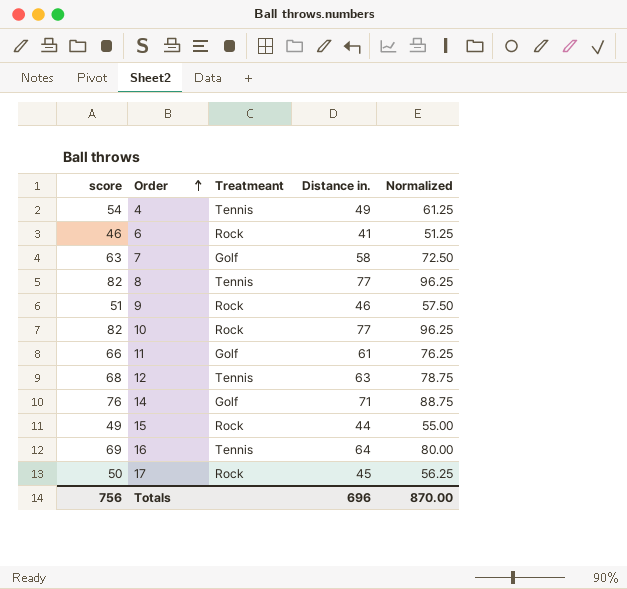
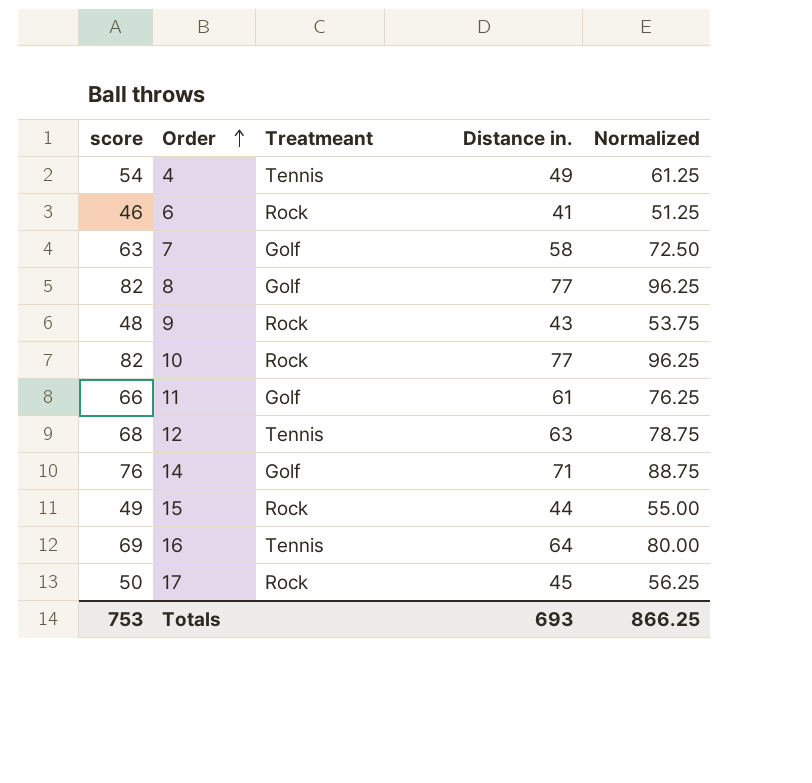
8 | Treatmeant: Tennis -> Golf
9 | score: 51 -> 48
9 | Distance in.: 46 -> 43
9 | Normalized: 57.50 -> 53.75
Totals | score: 756 -> 753
Totals | Distance in.: 696 -> 693
Totals | Normalized: 870.00 -> 866.25

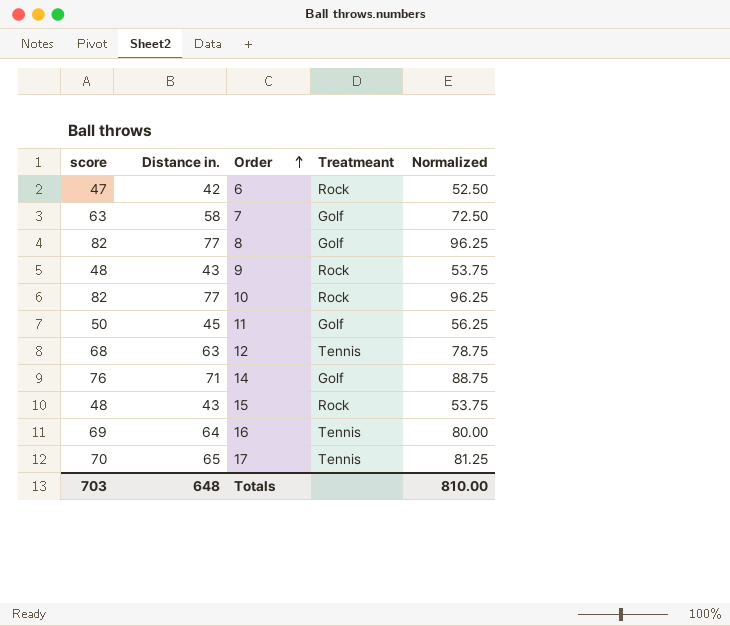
column Distance in. | position: 4 -> 2
row 4: 54 | Tennis | 49 | 61.25 -> none
6 | score: 46 -> 47
6 | Distance in.: 41 -> 42
6 | Normalized: 51.25 -> 52.50
11 | score: 66 -> 50
11 | Distance in.: 61 -> 45
11 | Normalized: 76.25 -> 56.25
15 | score: 49 -> 48
15 | Distance in.: 44 -> 43
15 | Normalized: 55.00 -> 53.75
17 | score: 50 -> 70
17 | Distance in.: 45 -> 65
17 | Treatmeant: Rock -> Tennis
17 | Normalized: 56.25 -> 81.25
Totals | score: 753 -> 703
Totals | Distance in.: 693 -> 648
Totals | Normalized: 866.25 -> 810.00

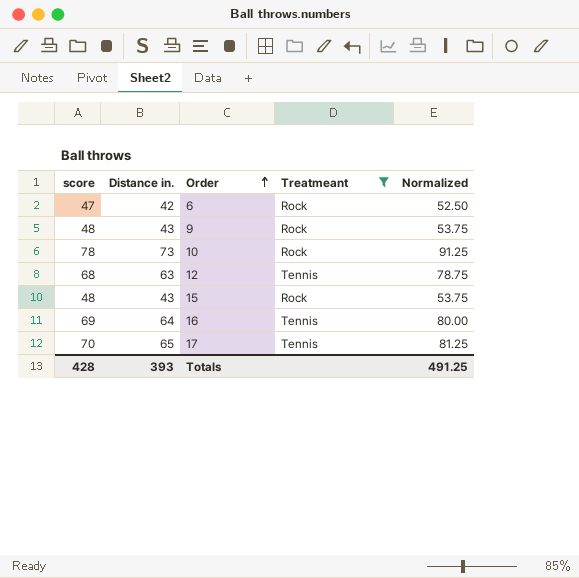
filter: none -> Treatmeant != Golf
10 | score: 82 -> 78
10 | Distance in.: 77 -> 73
10 | Normalized: 96.25 -> 91.25
Totals | score: 703 -> 428
Totals | Distance in.: 648 -> 393
Totals | Normalized: 810.00 -> 491.25

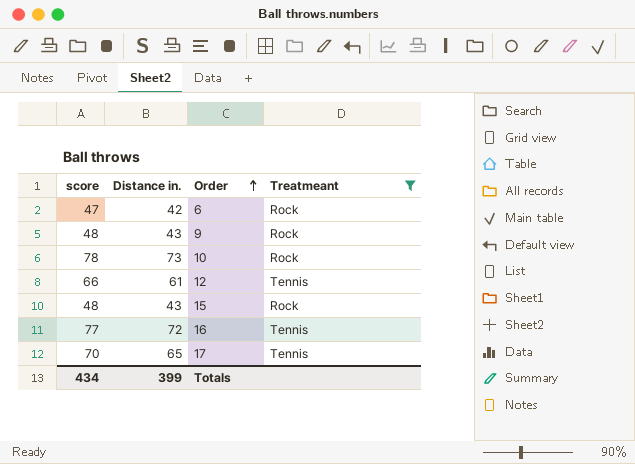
column Normalized | formula: [Distance in.] * 1.25 -> none
12 | score: 68 -> 66
12 | Distance in.: 63 -> 61
16 | score: 69 -> 77
16 | Distance in.: 64 -> 72
Totals | score: 428 -> 434
Totals | Distance in.: 393 -> 399

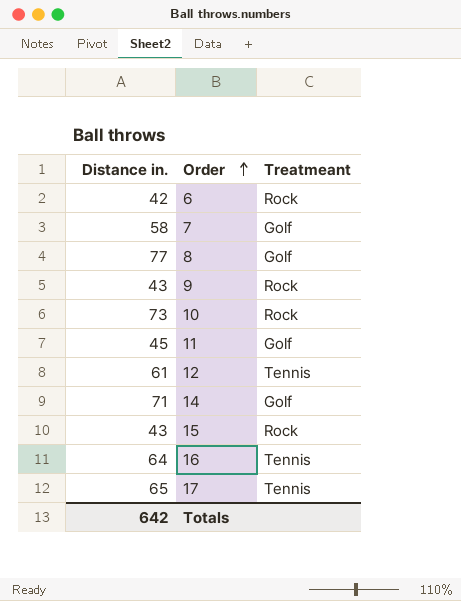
filter: Treatmeant != Golf -> none
column score | formula: [Distance in.] + 5 -> none
16 | Distance in.: 72 -> 64
Totals | Distance in.: 399 -> 642

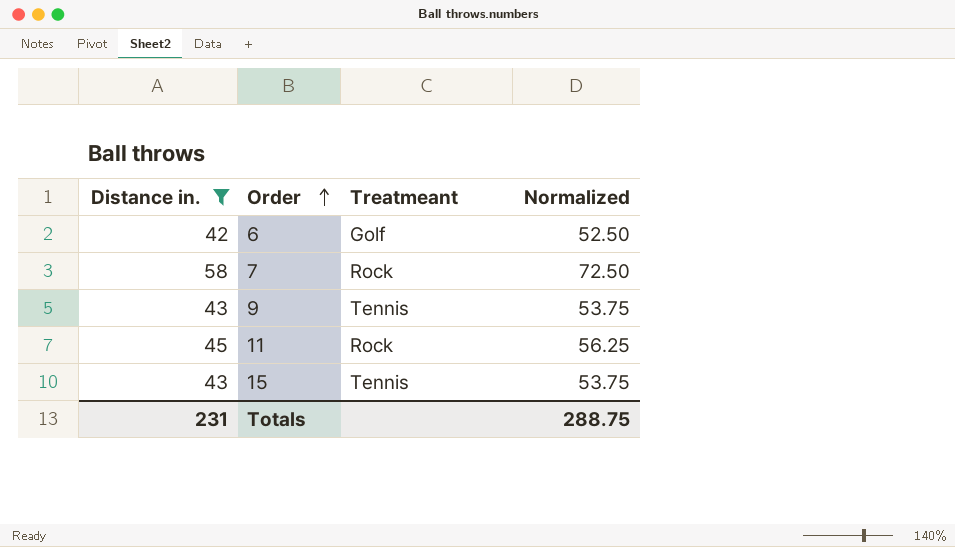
filter: none -> Distance in. <= 58
column Normalized | formula: none -> [Distance in.] * 1.25
6 | Treatmeant: Rock -> Golf
7 | Treatmeant: Golf -> Rock
9 | Treatmeant: Rock -> Tennis
11 | Treatmeant: Golf -> Rock
15 | Treatmeant: Rock -> Tennis
Totals | Distance in.: 642 -> 231

